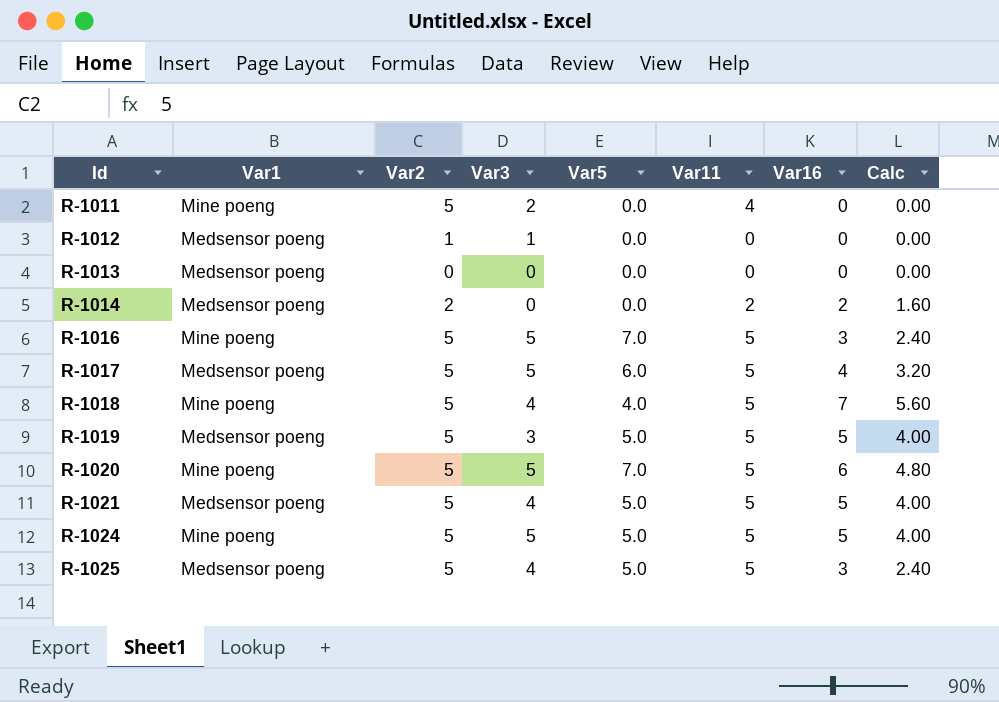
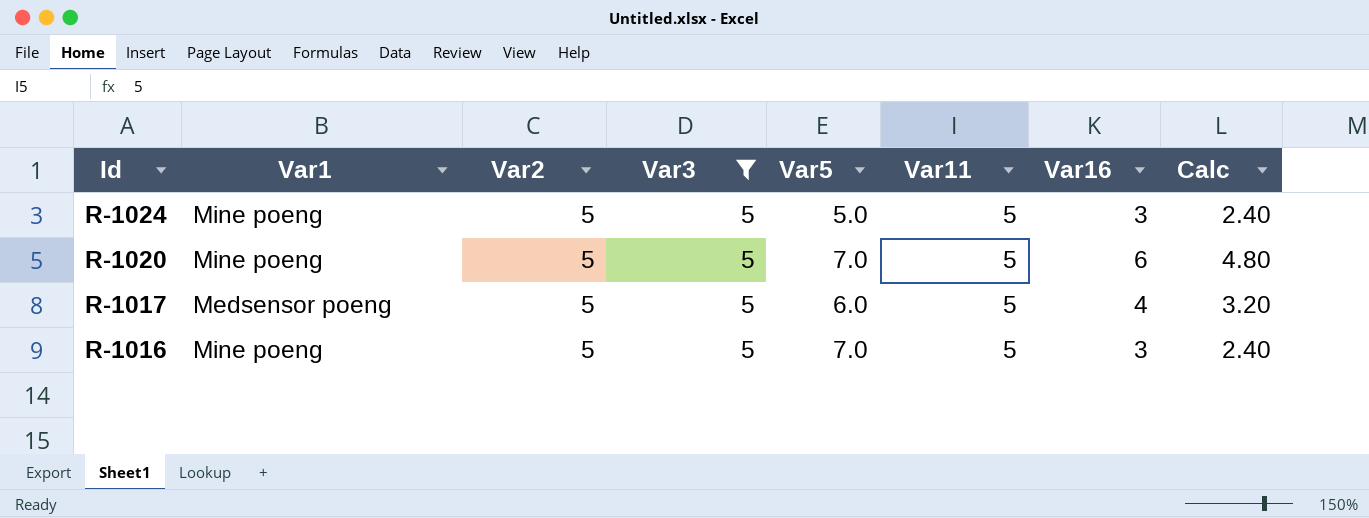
filter: none -> Var3 = 5
row order: Id ascending -> Id descending
R-1024 | Var16: 5 -> 3
R-1024 | Calc: 4.00 -> 2.40

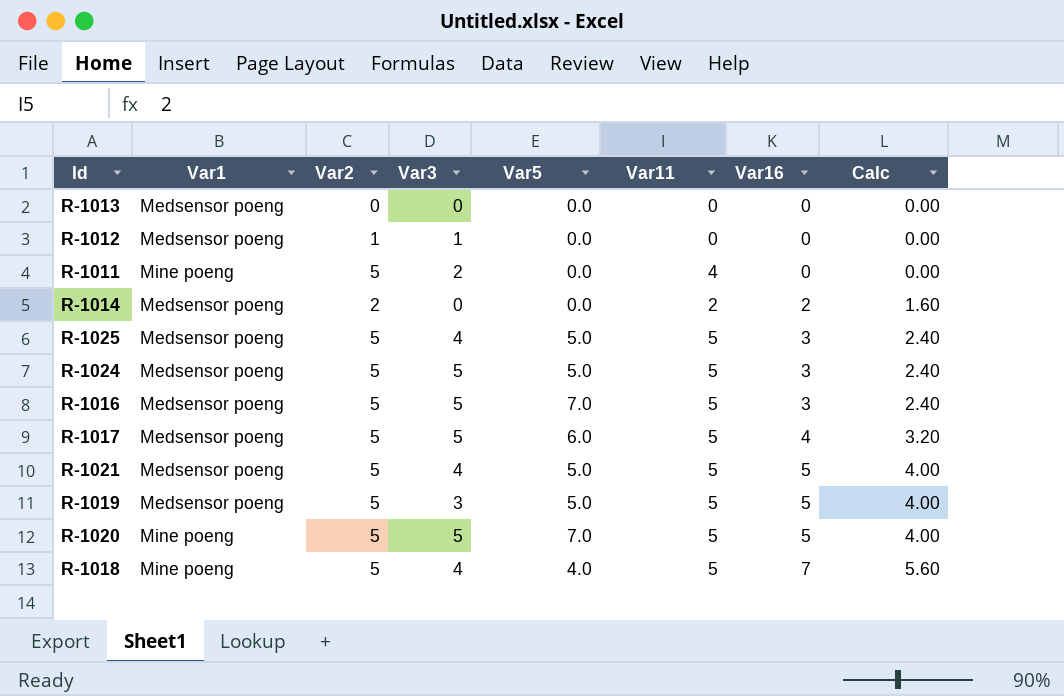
filter: Var3 = 5 -> none
row order: Id descending -> Var16 ascending
R-1024 | Var1: Mine poeng -> Medsensor poeng
R-1016 | Var1: Mine poeng -> Medsensor poeng
R-1020 | Var16: 6 -> 5
R-1020 | Calc: 4.80 -> 4.00

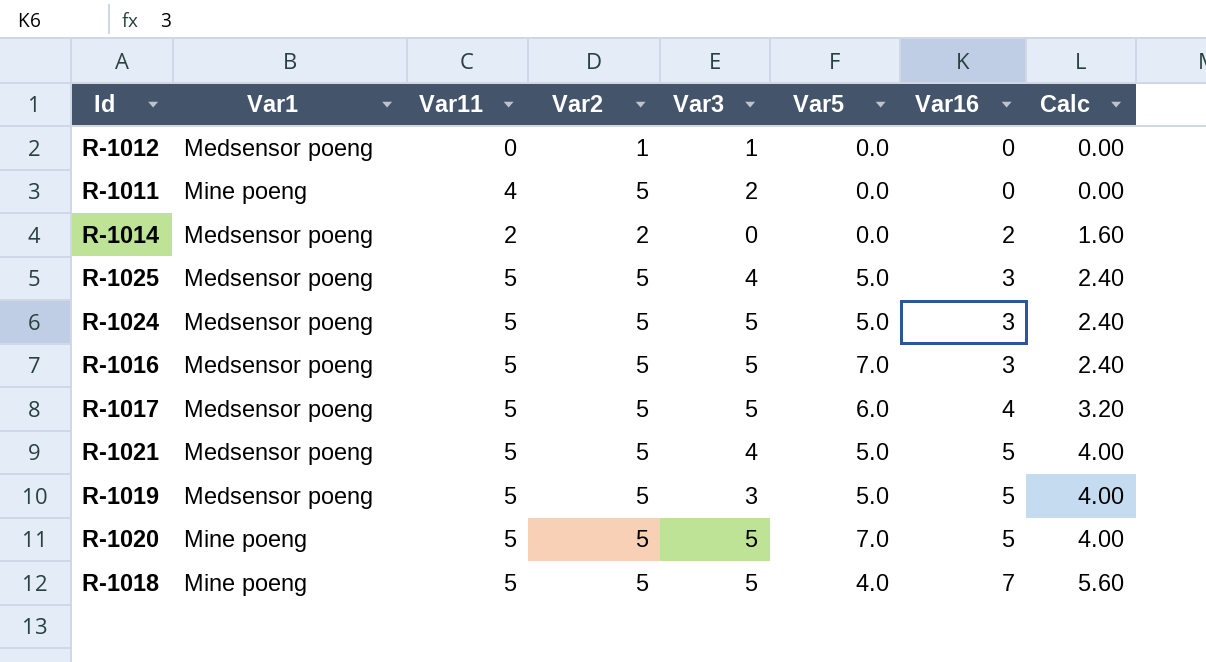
column Var11 | position: 6 -> 3
row R-1013: Medsensor poeng | 0 | 0 | 0.0 | 0 | 0 | 0.00 -> none
R-1018 | Var3: 4 -> 5

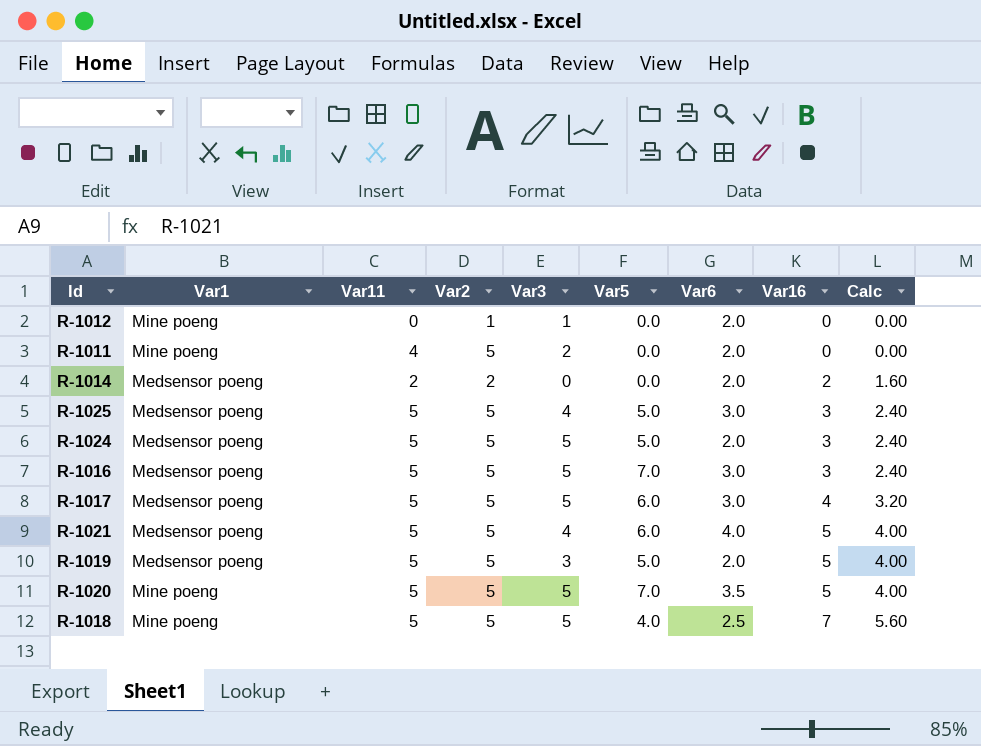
column Var6 | position: none -> 7
R-1012 | Var1: Medsensor poeng -> Mine poeng
R-1021 | Var5: 5.0 -> 6.0

